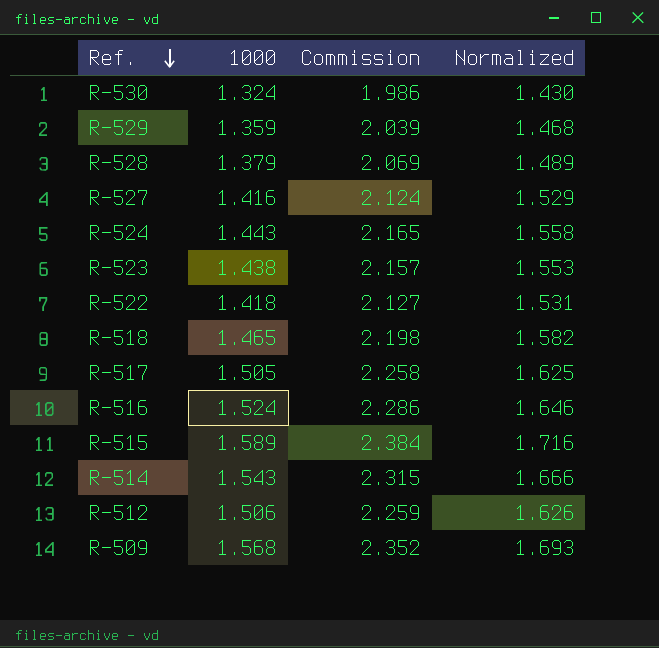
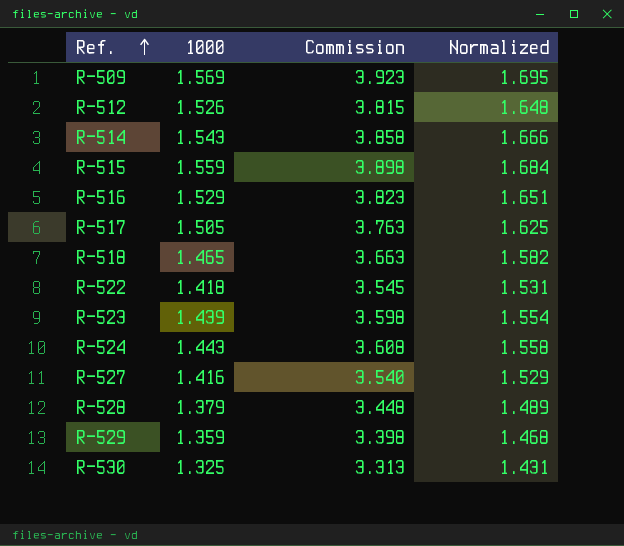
row order: Ref. descending -> Ref. ascending
column Commission | formula: [1000] * 1.5 -> [1000] * 2.5
R-509 | 1000: 1.568 -> 1.569
R-509 | Normalized: 1.693 -> 1.695
R-512 | 1000: 1.506 -> 1.526
R-512 | Normalized: 1.626 -> 1.648
R-515 | 1000: 1.589 -> 1.559
R-515 | Normalized: 1.716 -> 1.684
R-516 | 1000: 1.524 -> 1.529
R-516 | Normalized: 1.646 -> 1.651
R-523 | 1000: 1.438 -> 1.439
R-523 | Normalized: 1.553 -> 1.554
R-530 | 1000: 1.324 -> 1.325
R-530 | Normalized: 1.430 -> 1.431

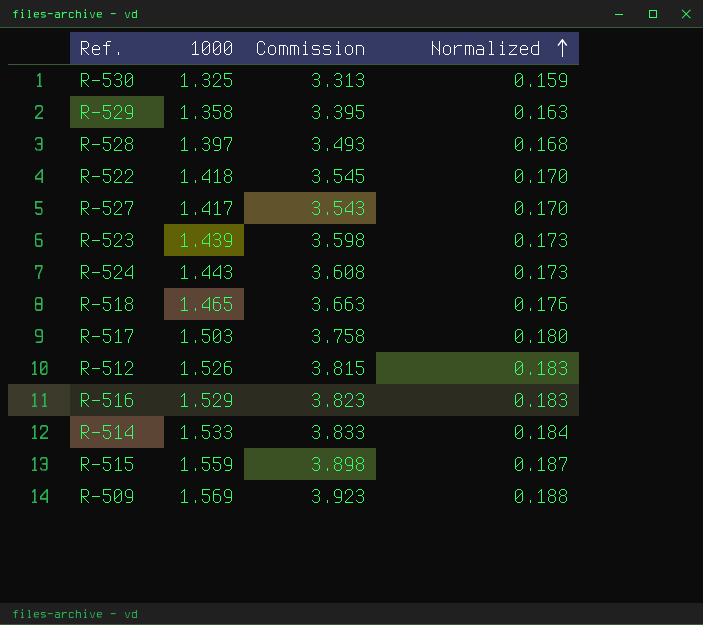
row order: Ref. ascending -> Normalized ascending
column Normalized | formula: [1000] * 1.08 -> [1000] * 0.12
R-529 | 1000: 1.359 -> 1.358
R-529 | Commission: 3.398 -> 3.395
R-528 | 1000: 1.379 -> 1.397
R-528 | Commission: 3.448 -> 3.493
R-527 | 1000: 1.416 -> 1.417
R-527 | Commission: 3.540 -> 3.543
R-517 | 1000: 1.505 -> 1.503
R-517 | Commission: 3.763 -> 3.758
R-514 | 1000: 1.543 -> 1.533
R-514 | Commission: 3.858 -> 3.833

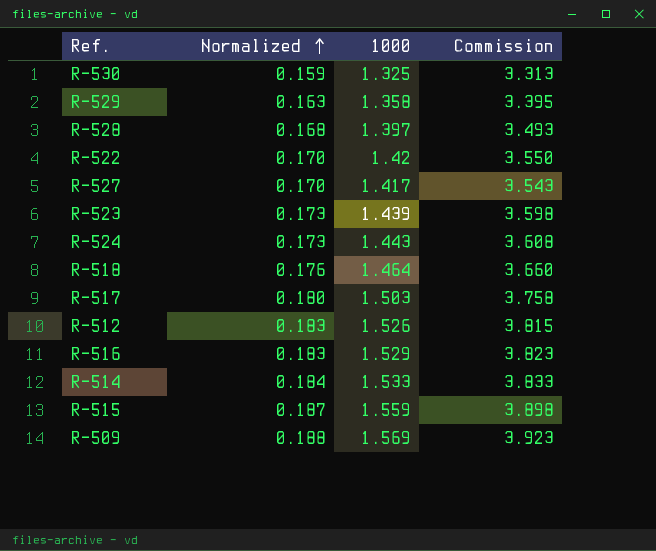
column Normalized | position: 4 -> 2
R-522 | 1000: 1.418 -> 1.42
R-522 | Commission: 3.545 -> 3.550
R-518 | 1000: 1.465 -> 1.464
R-518 | Commission: 3.663 -> 3.660

